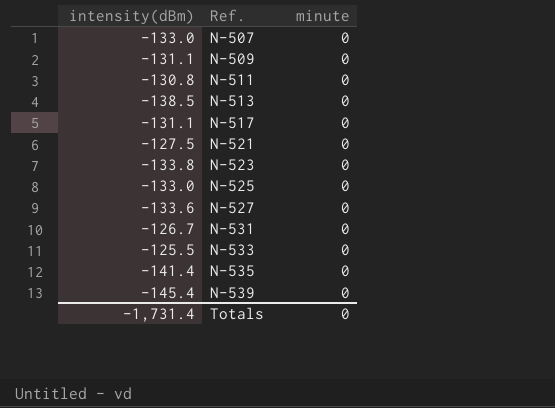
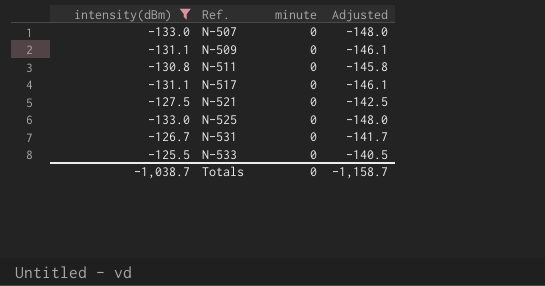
filter: none -> intensity(dBm) >= -133.0
column Adjusted | formula: none -> [intensity(dBm)] - 15
Totals | intensity(dBm): -1,731.4 -> -1,038.7

